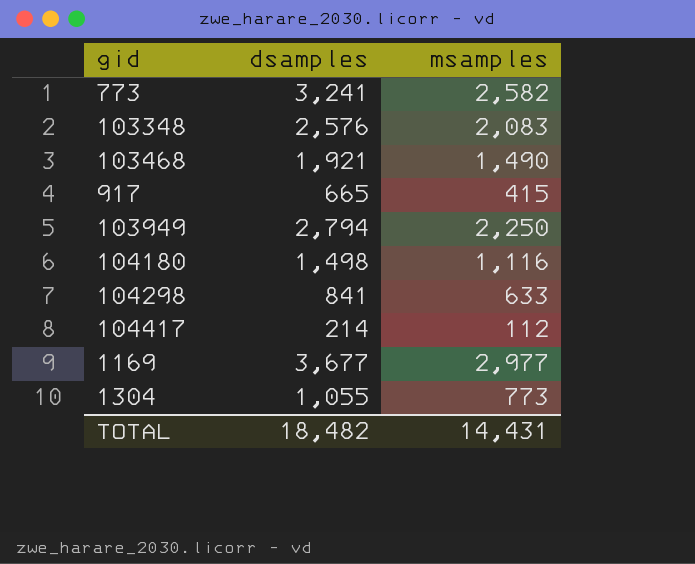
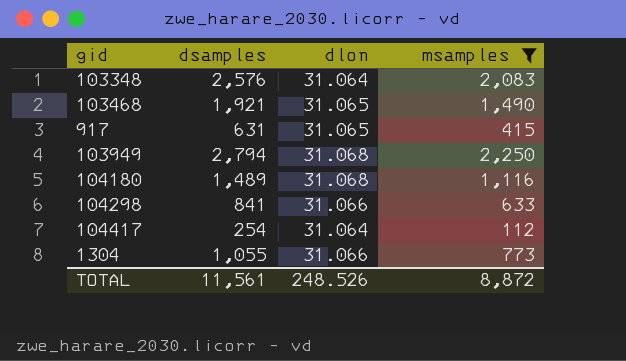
filter: none -> msamples <= 2,250
column dlon | position: none -> 3
917 | dsamples: 665 -> 631
104180 | dsamples: 1,498 -> 1,489
104417 | dsamples: 214 -> 254
TOTAL | dsamples: 18,482 -> 11,561
TOTAL | msamples: 14,431 -> 8,872

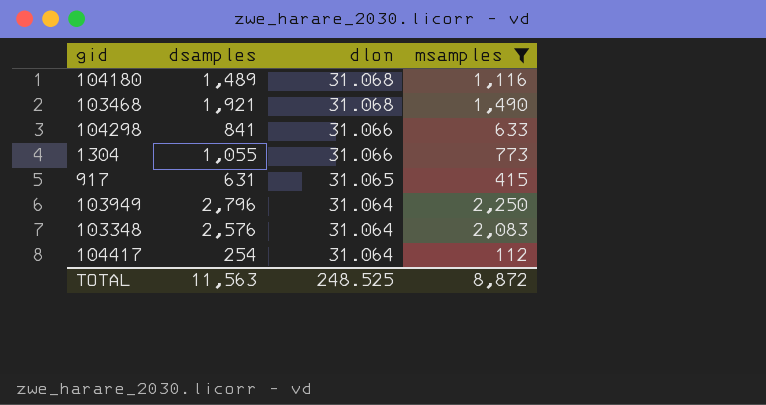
row order: none -> dlon descending
103468 | dlon: 31.065 -> 31.068
103949 | dsamples: 2,794 -> 2,796
103949 | dlon: 31.068 -> 31.064
TOTAL | dsamples: 11,561 -> 11,563
TOTAL | dlon: 248.526 -> 248.525

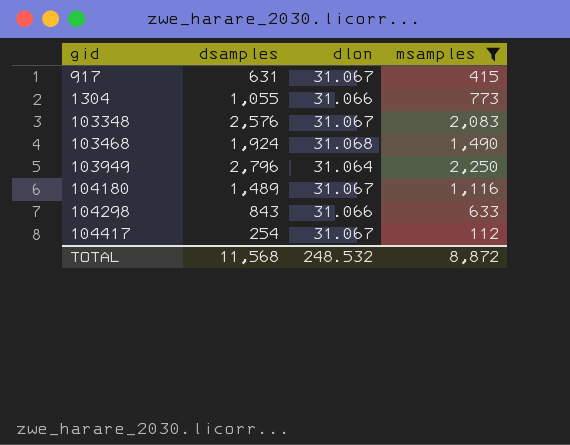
row order: dlon descending -> gid ascending
917 | dlon: 31.065 -> 31.067
103348 | dlon: 31.064 -> 31.067
103468 | dsamples: 1,921 -> 1,924
104180 | dlon: 31.068 -> 31.067
104298 | dsamples: 841 -> 843
104417 | dlon: 31.064 -> 31.067
TOTAL | dsamples: 11,563 -> 11,568
TOTAL | dlon: 248.525 -> 248.532

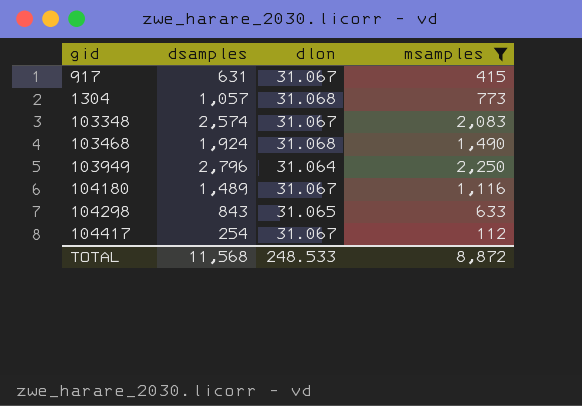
1304 | dsamples: 1,055 -> 1,057
1304 | dlon: 31.066 -> 31.068
103348 | dsamples: 2,576 -> 2,574
104298 | dlon: 31.066 -> 31.065
TOTAL | dlon: 248.532 -> 248.533

